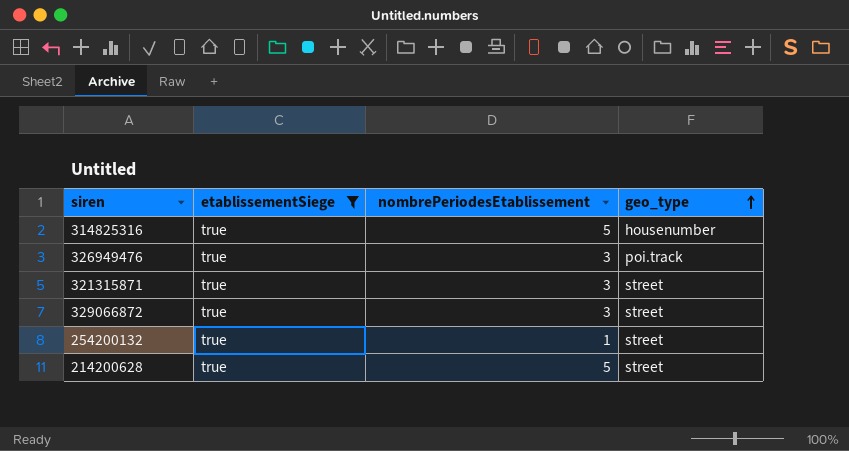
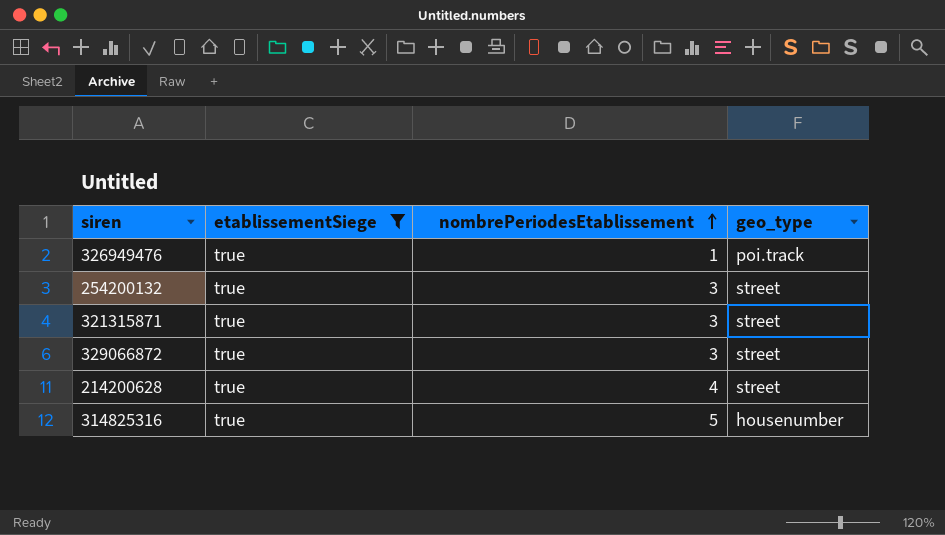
row order: geo_type ascending -> nombrePeriodesEtablissement ascending
326949476 | nombrePeriodesEtablissement: 3 -> 1
254200132 | nombrePeriodesEtablissement: 1 -> 3
214200628 | nombrePeriodesEtablissement: 5 -> 4

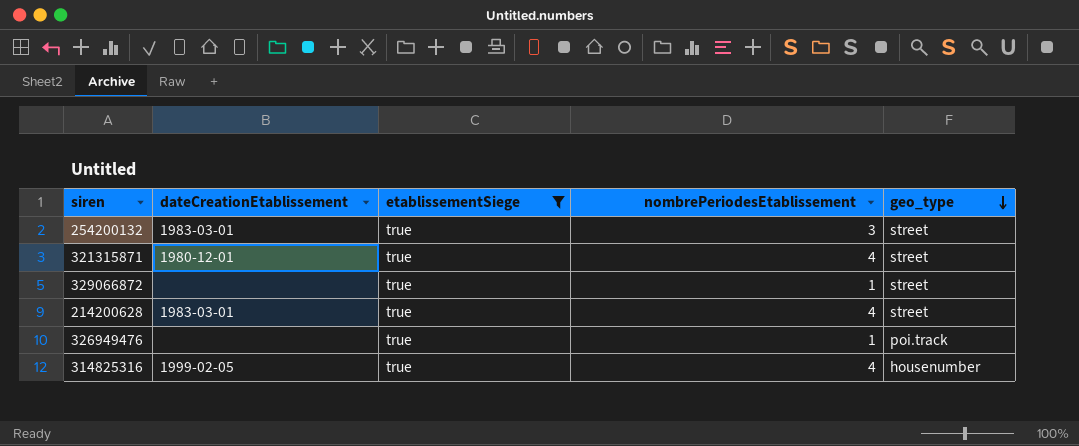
row order: nombrePeriodesEtablissement ascending -> geo_type descending
column dateCreationEtablissement | position: none -> 2
321315871 | nombrePeriodesEtablissement: 3 -> 4
329066872 | nombrePeriodesEtablissement: 3 -> 1
314825316 | nombrePeriodesEtablissement: 5 -> 4

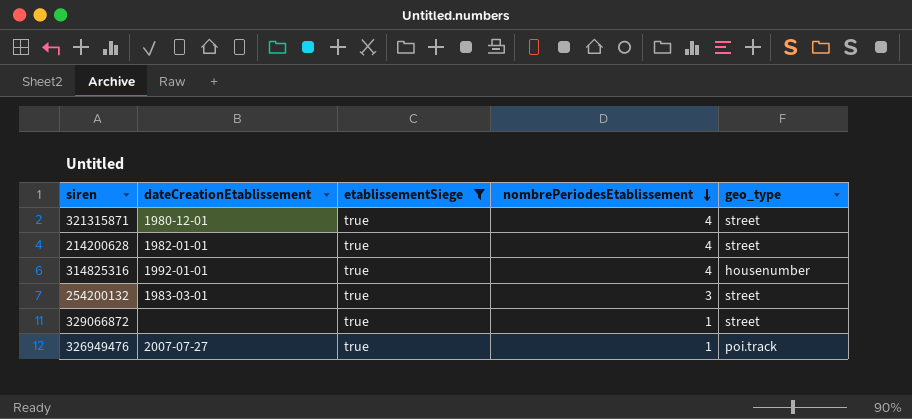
row order: geo_type descending -> nombrePeriodesEtablissement descending
214200628 | dateCreationEtablissement: 1983-03-01 -> 1982-01-01
314825316 | dateCreationEtablissement: 1999-02-05 -> 1992-01-01
326949476 | dateCreationEtablissement: none -> 2007-07-27

